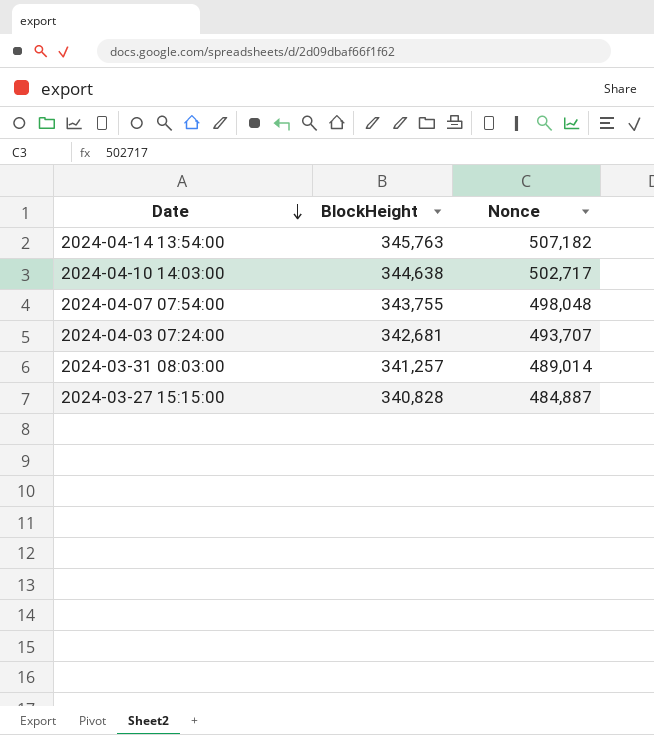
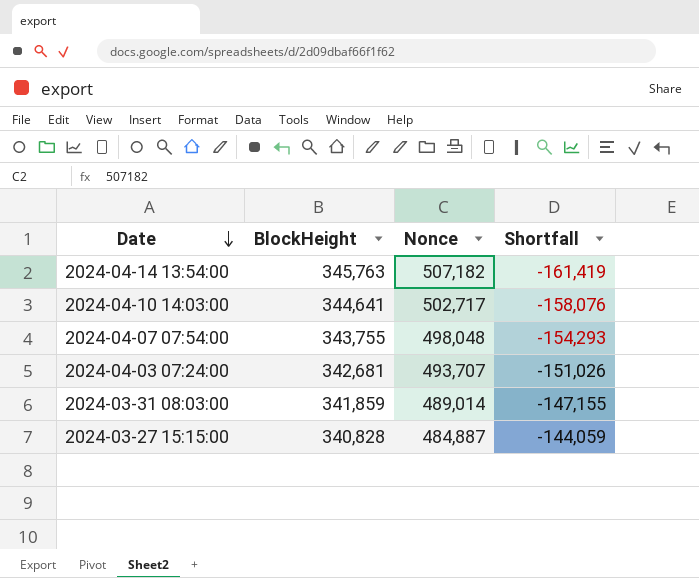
column Shortfall | formula: none -> [BlockHeight] - [Nonce]
2024-04-10 14:03:00 | BlockHeight: 344,638 -> 344,641
2024-03-31 08:03:00 | BlockHeight: 341,257 -> 341,859

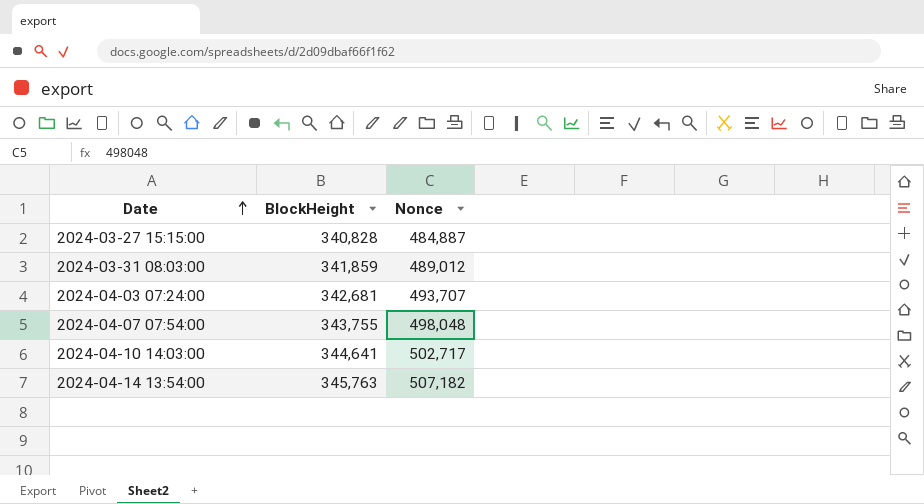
row order: Date descending -> Date ascending
column Shortfall | formula: [BlockHeight] - [Nonce] -> none
2024-03-31 08:03:00 | Nonce: 489,014 -> 489,012

